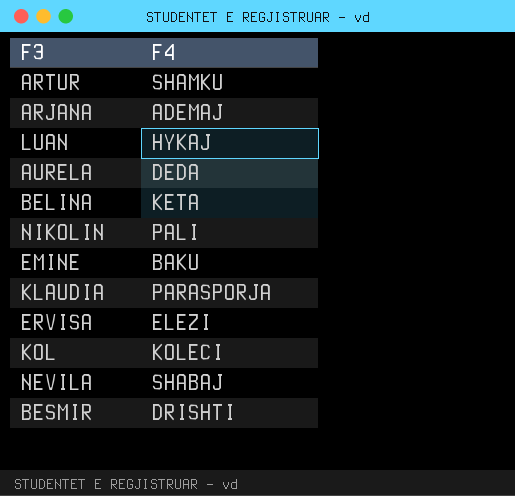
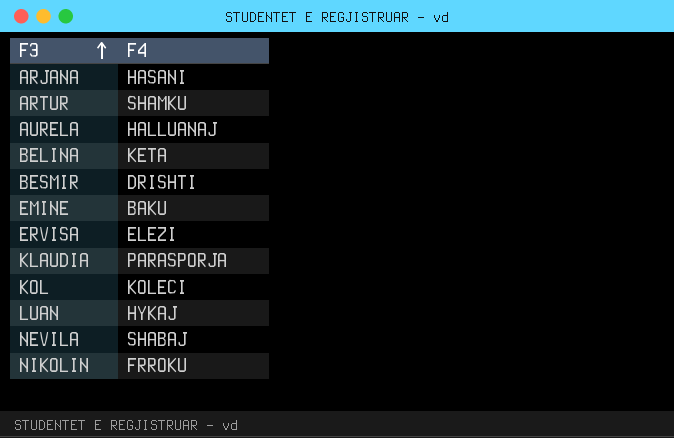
row order: none -> F3 ascending
ARJANA | F4: ADEMAJ -> HASANI
AURELA | F4: DEDA -> HALLUANAJ
NIKOLIN | F4: PALI -> FRROKU

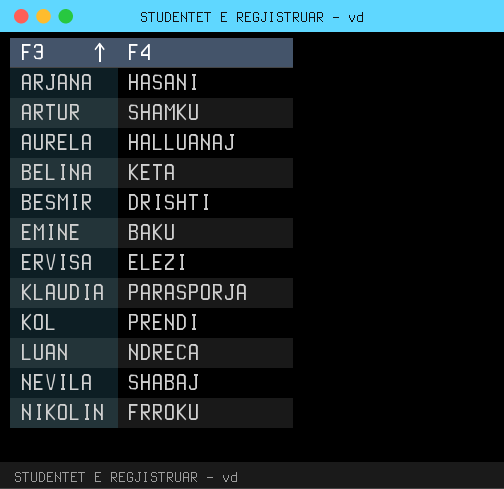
KOL | F4: KOLECI -> PRENDI
LUAN | F4: HYKAJ -> NDRECA

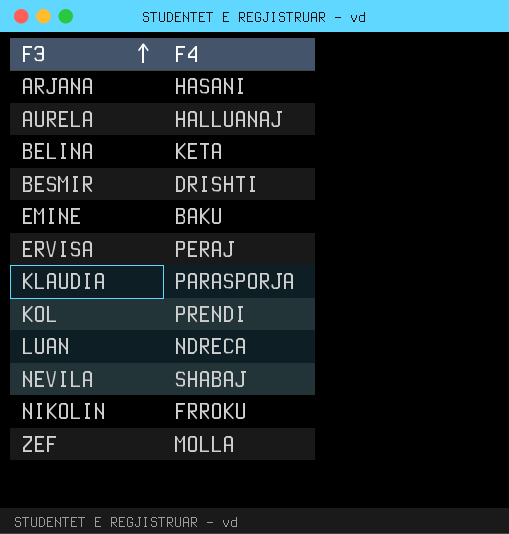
row ARTUR: SHAMKU -> none
ERVISA | F4: ELEZI -> PERAJ
row ZEF: none -> MOLLA

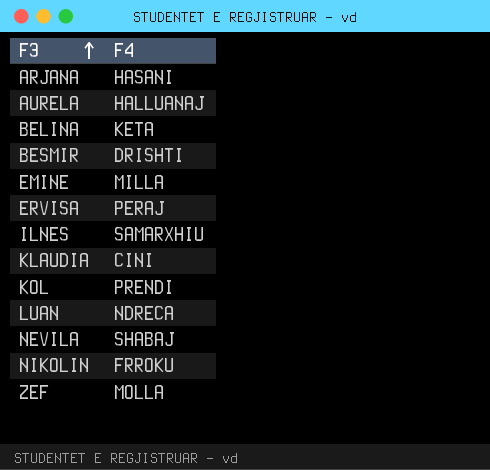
EMINE | F4: BAKU -> MILLA
row ILNES: none -> SAMARXHIU
KLAUDIA | F4: PARASPORJA -> CINI

